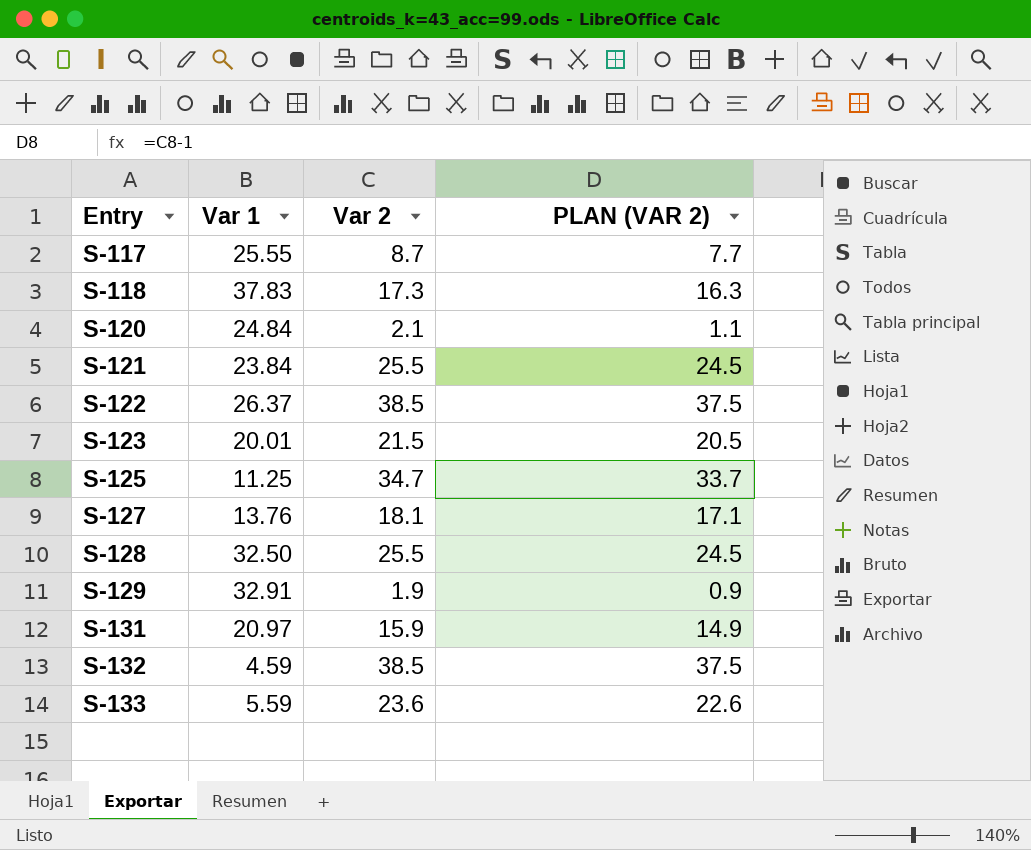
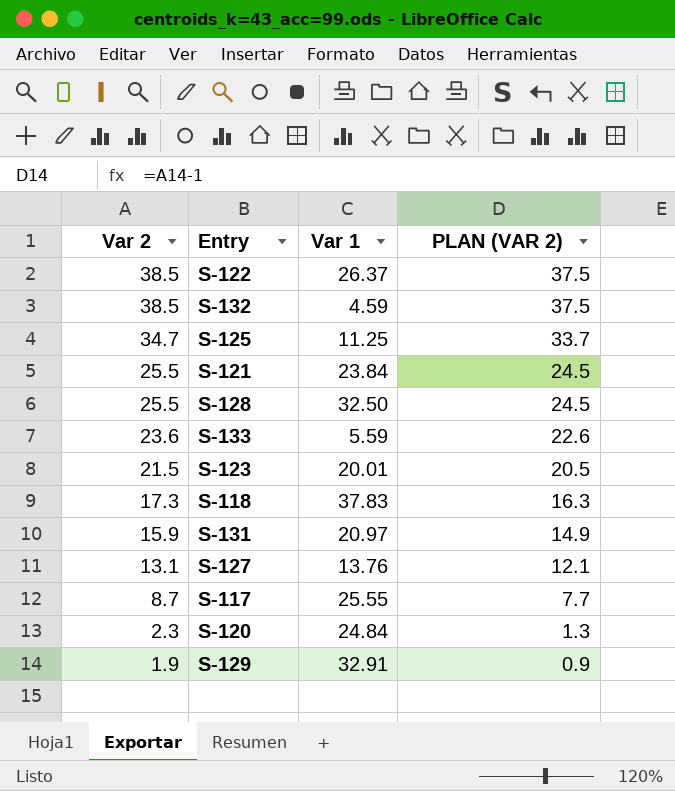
row order: Entry ascending -> Var 2 descending
column Var 2 | position: 3 -> 1
S-127 | Var 2: 18.1 -> 13.1
S-127 | PLAN (VAR 2): 17.1 -> 12.1
S-120 | Var 2: 2.1 -> 2.3
S-120 | PLAN (VAR 2): 1.1 -> 1.3

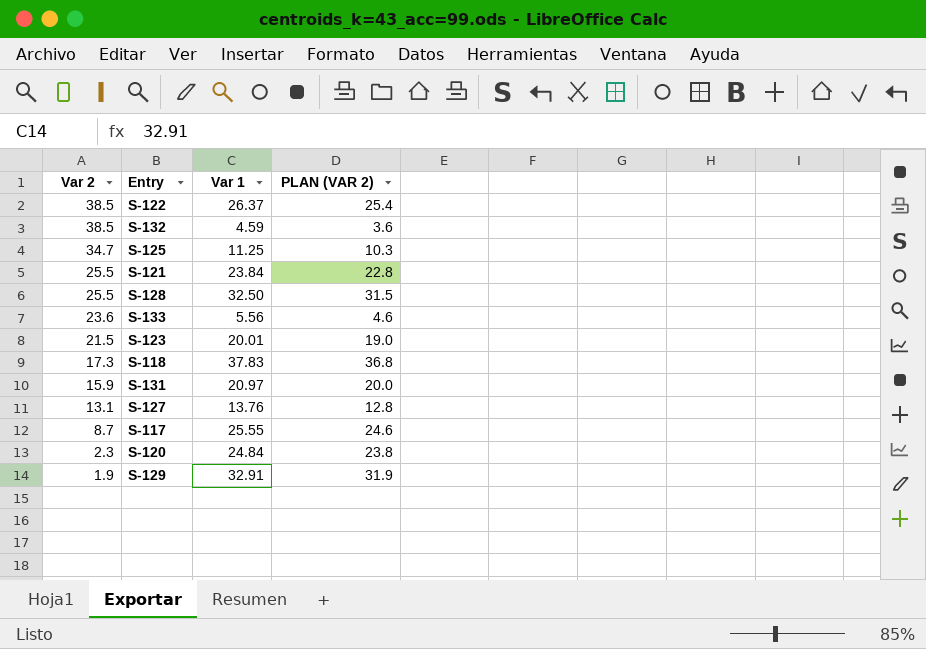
column PLAN (VAR 2) | formula: [Var 2] - 1 -> [Var 1] - 1
S-133 | Var 1: 5.59 -> 5.56

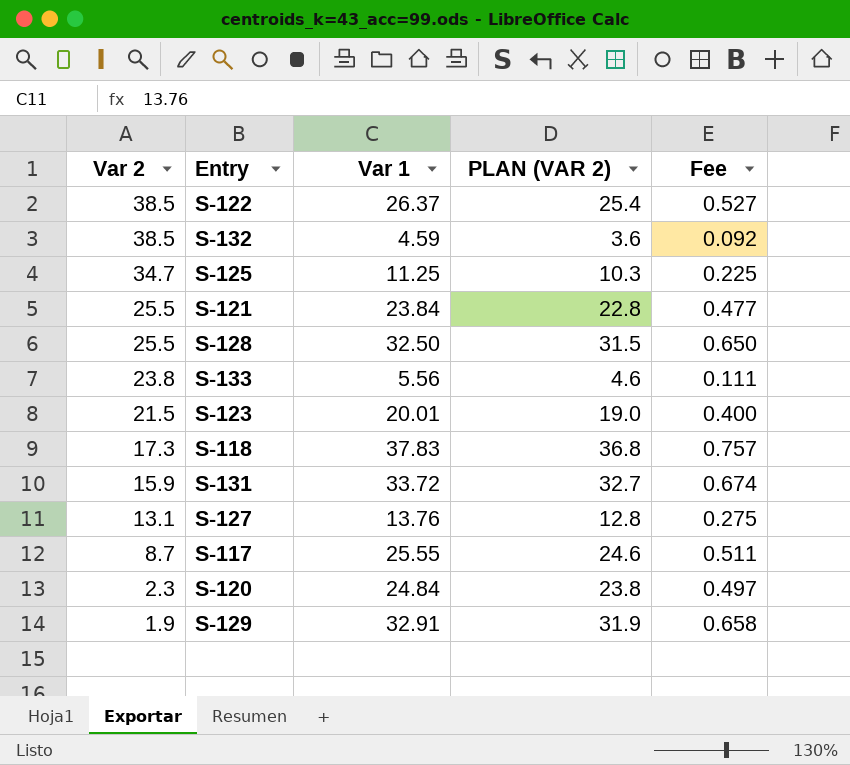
column Fee | formula: none -> [Var 1] * 0.02
S-133 | Var 2: 23.6 -> 23.8
S-131 | Var 1: 20.97 -> 33.72
S-131 | PLAN (VAR 2): 20.0 -> 32.7

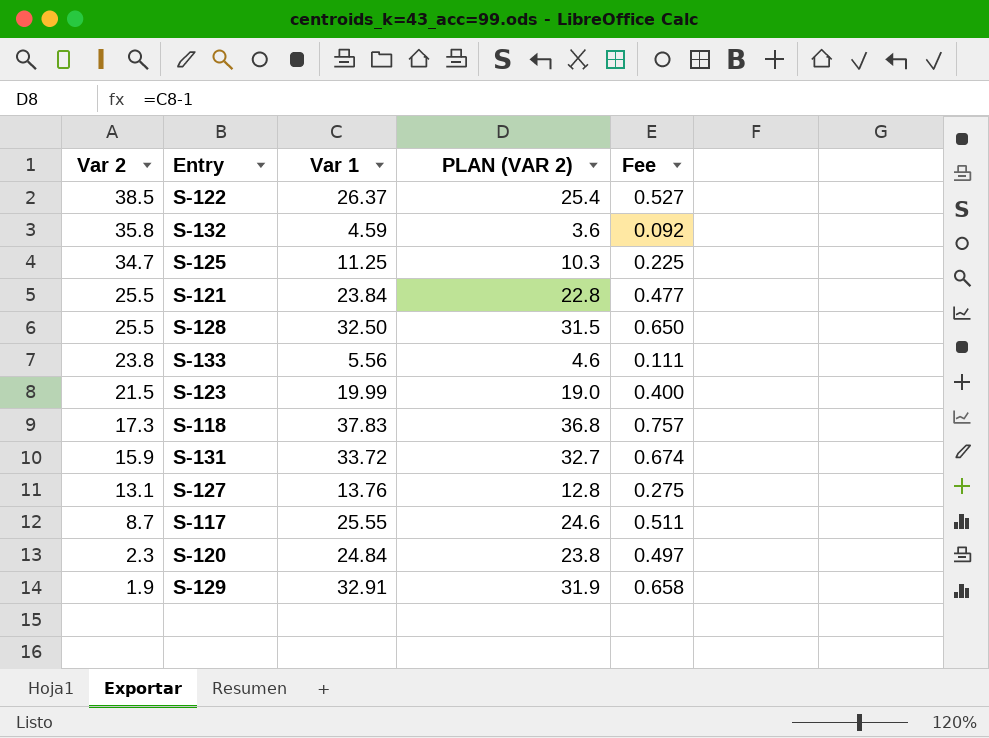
S-132 | Var 2: 38.5 -> 35.8
S-123 | Var 1: 20.01 -> 19.99

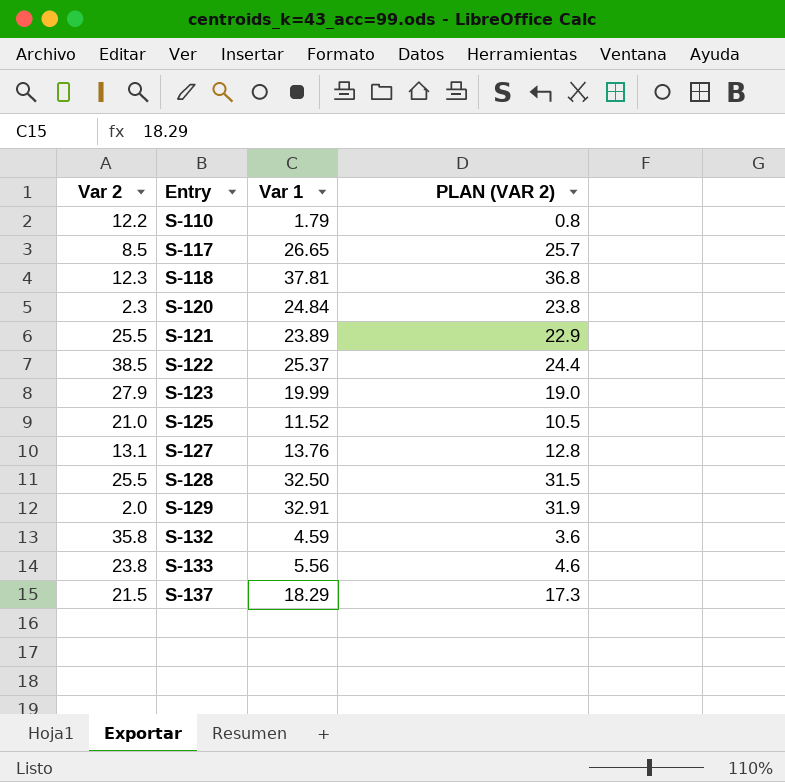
row order: Var 2 descending -> Entry ascending
column Fee | formula: [Var 1] * 0.02 -> none
row S-131: 15.9 | 33.72 | 32.7 | 0.674 -> none
row S-110: none -> 12.2 | 1.79 | 0.8
S-117 | Var 2: 8.7 -> 8.5
S-117 | Var 1: 25.55 -> 26.65
S-117 | PLAN (VAR 2): 24.6 -> 25.7
S-118 | Var 2: 17.3 -> 12.3
S-118 | Var 1: 37.83 -> 37.81
S-121 | Var 1: 23.84 -> 23.89
S-121 | PLAN (VAR 2): 22.8 -> 22.9
S-122 | Var 1: 26.37 -> 25.37
S-122 | PLAN (VAR 2): 25.4 -> 24.4
S-123 | Var 2: 21.5 -> 27.9
S-125 | Var 2: 34.7 -> 21.0
S-125 | Var 1: 11.25 -> 11.52
S-125 | PLAN (VAR 2): 10.3 -> 10.5
S-129 | Var 2: 1.9 -> 2.0
row S-137: none -> 21.5 | 18.29 | 17.3

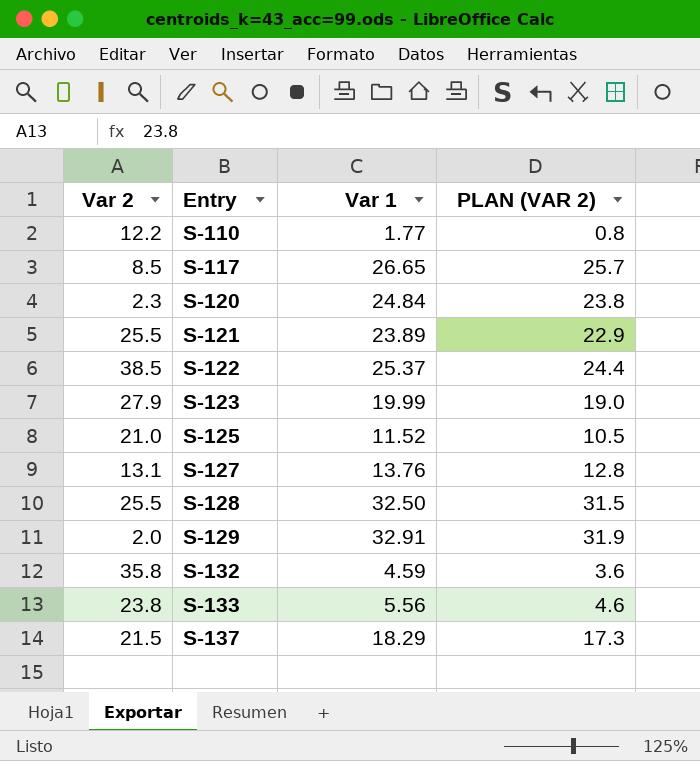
row S-118: 12.3 | 37.81 | 36.8 -> none
S-110 | Var 1: 1.79 -> 1.77

